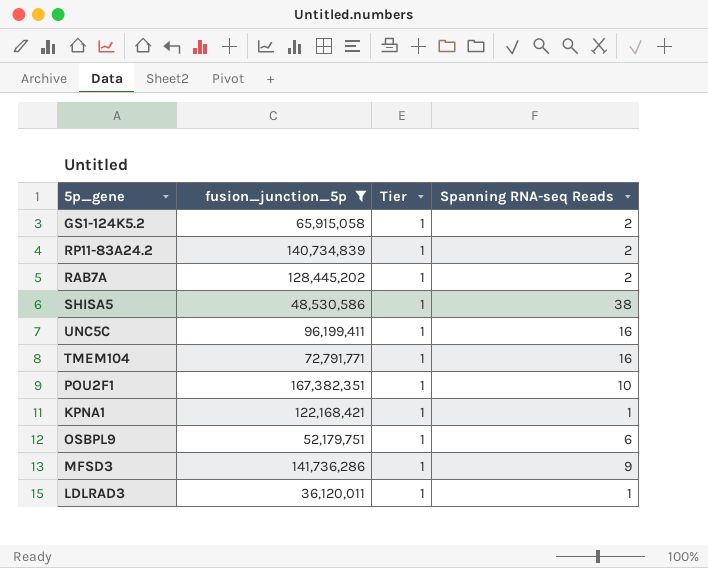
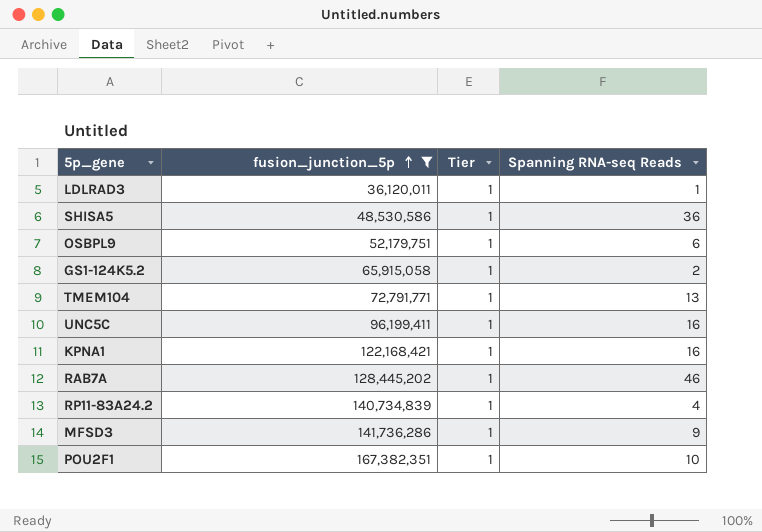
row order: none -> fusion_junction_5p ascending
SHISA5 | Spanning RNA-seq Reads: 38 -> 36
TMEM104 | Spanning RNA-seq Reads: 16 -> 13
KPNA1 | Spanning RNA-seq Reads: 1 -> 16
RAB7A | Spanning RNA-seq Reads: 2 -> 46
RP11-83A24.2 | Spanning RNA-seq Reads: 2 -> 4

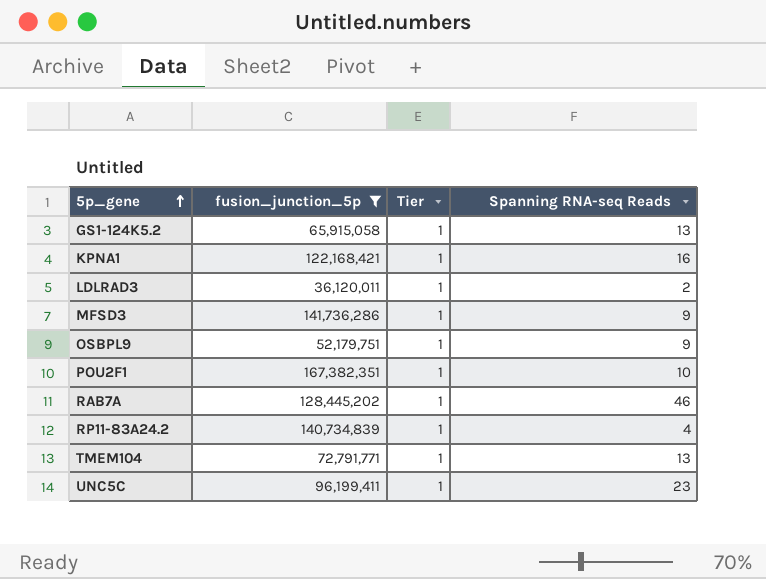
row order: fusion_junction_5p ascending -> 5p_gene ascending
row SHISA5: 48,530,586 | 1 | 36 -> none
GS1-124K5.2 | Spanning RNA-seq Reads: 2 -> 13
LDLRAD3 | Spanning RNA-seq Reads: 1 -> 2
OSBPL9 | Spanning RNA-seq Reads: 6 -> 9
UNC5C | Spanning RNA-seq Reads: 16 -> 23

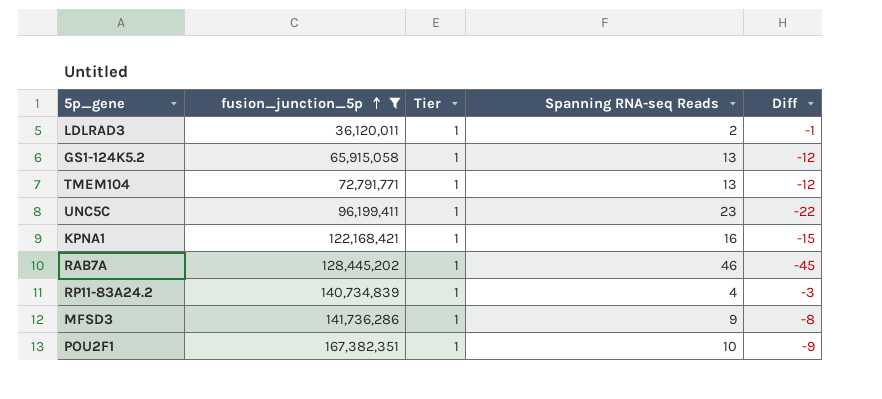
row order: 5p_gene ascending -> fusion_junction_5p ascending
column Diff | formula: none -> [Tier] - [Spanning RNA-seq Reads]
row OSBPL9: 52,179,751 | 1 | 9 -> none

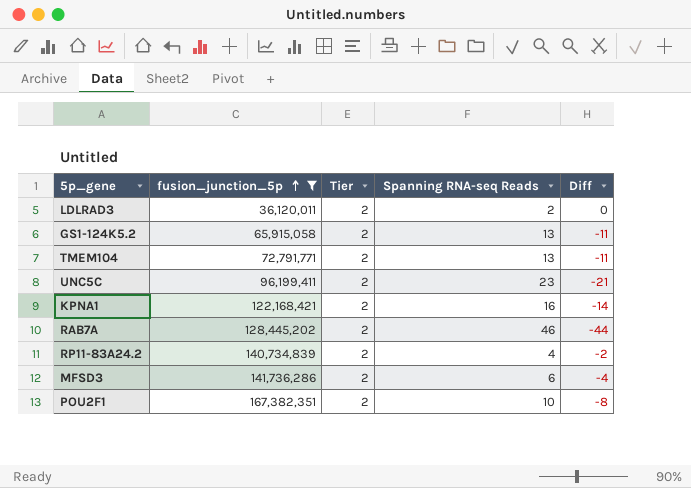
LDLRAD3 | Tier: 1 -> 2
LDLRAD3 | Diff: -1 -> 0
GS1-124K5.2 | Tier: 1 -> 2
GS1-124K5.2 | Diff: -12 -> -11
TMEM104 | Tier: 1 -> 2
TMEM104 | Diff: -12 -> -11
UNC5C | Tier: 1 -> 2
UNC5C | Diff: -22 -> -21
KPNA1 | Tier: 1 -> 2
KPNA1 | Diff: -15 -> -14
RAB7A | Tier: 1 -> 2
RAB7A | Diff: -45 -> -44
RP11-83A24.2 | Tier: 1 -> 2
RP11-83A24.2 | Diff: -3 -> -2
MFSD3 | Tier: 1 -> 2
MFSD3 | Spanning RNA-seq Reads: 9 -> 6
MFSD3 | Diff: -8 -> -4
POU2F1 | Tier: 1 -> 2
POU2F1 | Diff: -9 -> -8

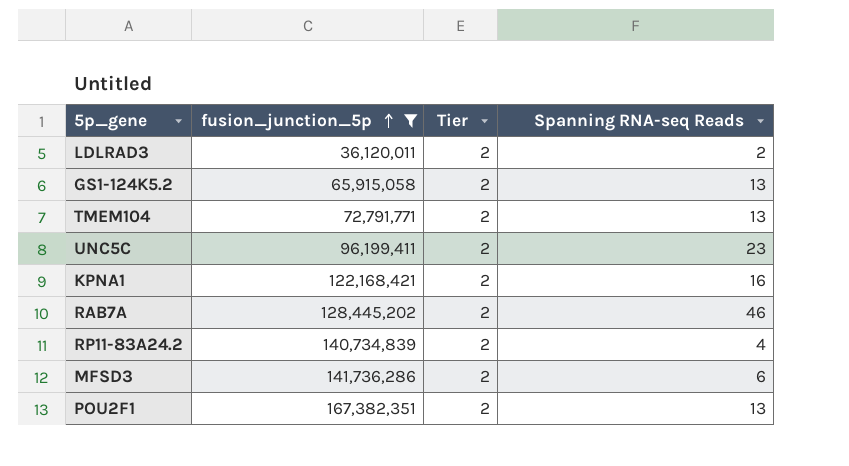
column Diff | formula: [Tier] - [Spanning RNA-seq Reads] -> none
POU2F1 | Spanning RNA-seq Reads: 10 -> 13

